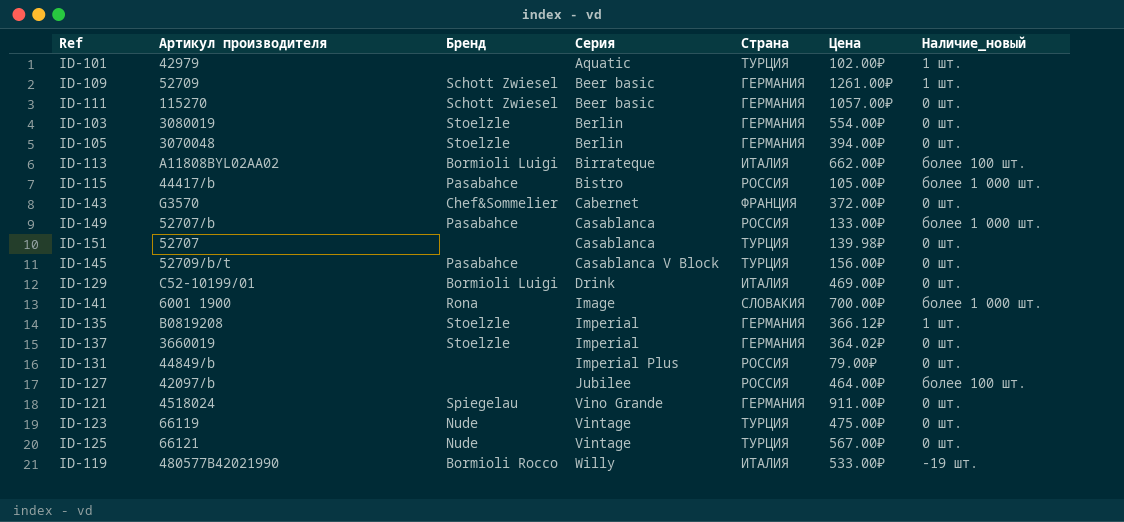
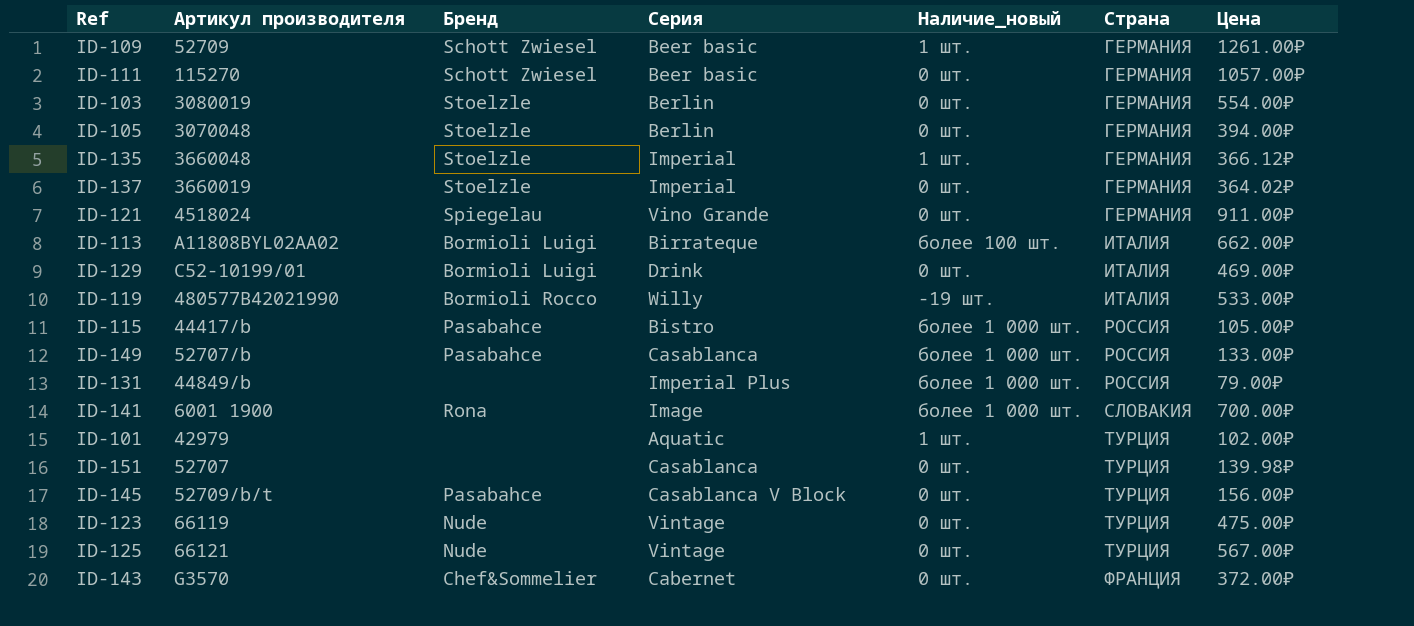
row order: Серия ascending -> Страна ascending
column Наличие_новый | position: 7 -> 5
row ID-127: 42097/b | none | Jubilee | РОССИЯ | 464.00₽ | более 100 шт. -> none
ID-135 | Артикул производителя: B0819208 -> 3660048
ID-131 | Наличие_новый: 0 шт. -> более 1 000 шт.

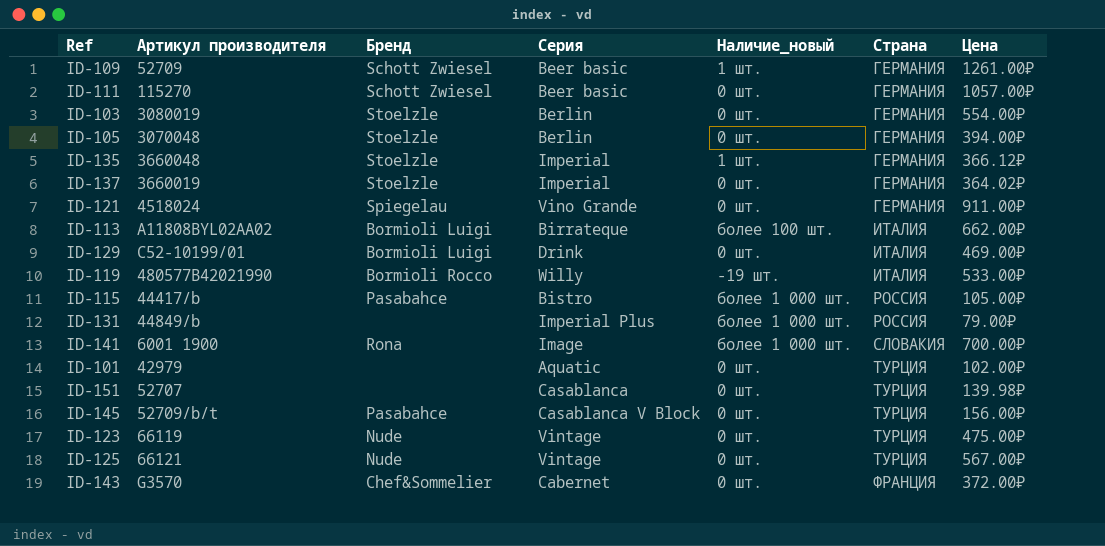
row ID-149: 52707/b | Pasabahce | Casablanca | более 1 000 шт. | РОССИЯ | 133.00₽ -> none
ID-101 | Наличие_новый: 1 шт. -> 0 шт.

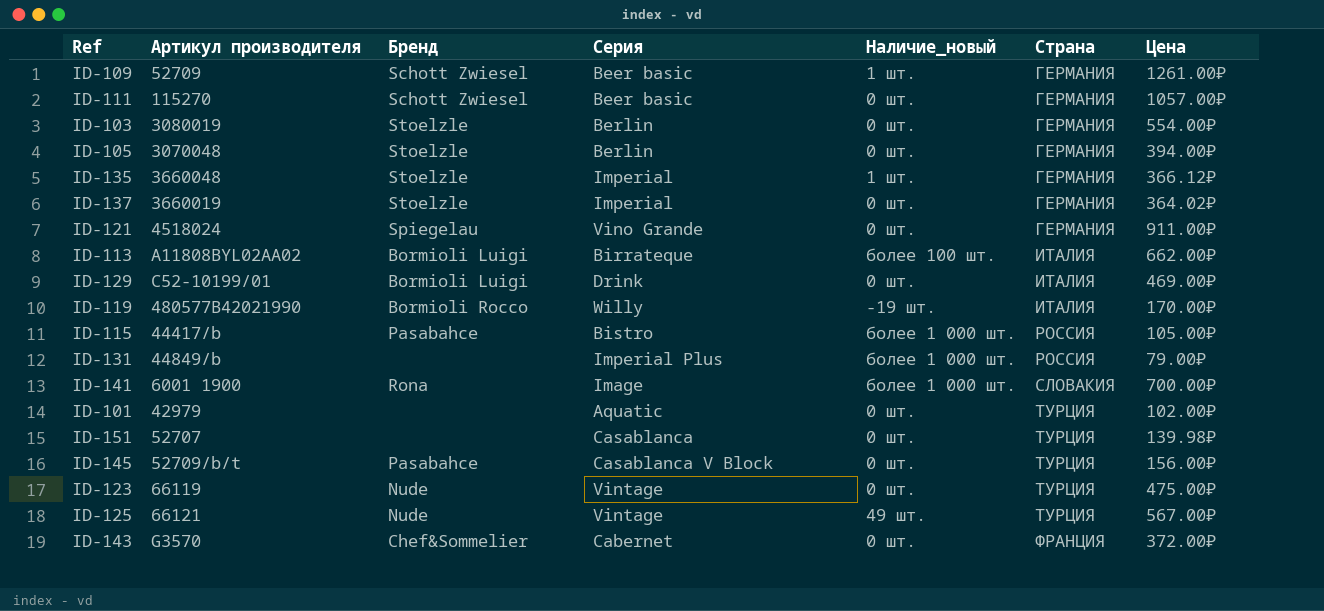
ID-119 | Цена: 533.00₽ -> 170.00₽
ID-125 | Наличие_новый: 0 шт. -> 49 шт.

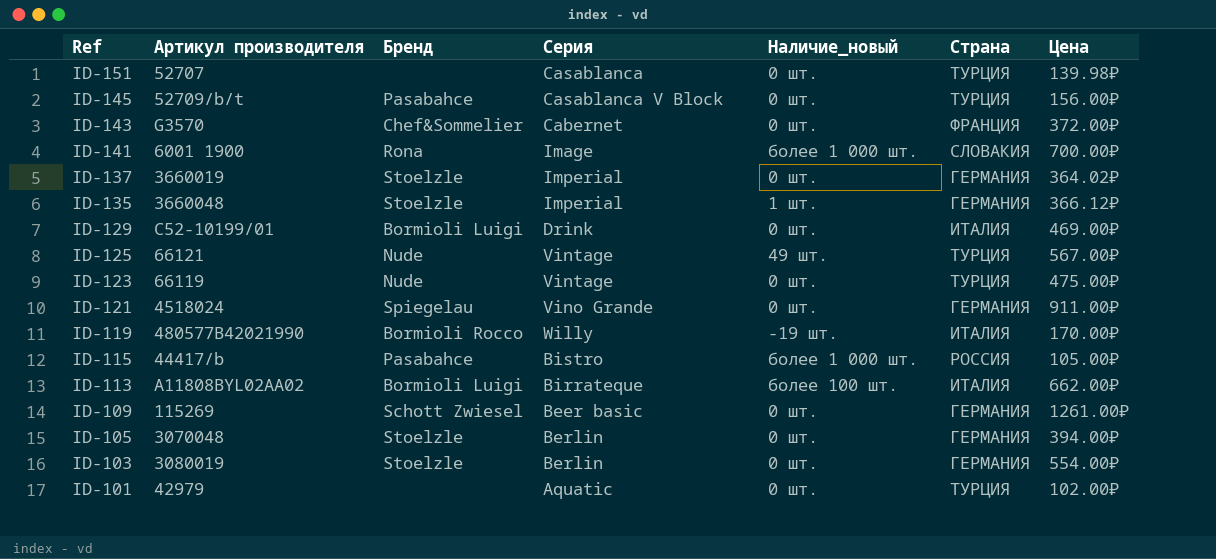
row order: Страна ascending -> Ref descending
row ID-111: 115270 | Schott Zwiesel | Beer basic | 0 шт. | ГЕРМАНИЯ | 1057.00₽ -> none
row ID-131: 44849/b | none | Imperial Plus | более 1 000 шт. | РОССИЯ | 79.00₽ -> none
ID-109 | Артикул производителя: 52709 -> 115269
ID-109 | Наличие_новый: 1 шт. -> 0 шт.

